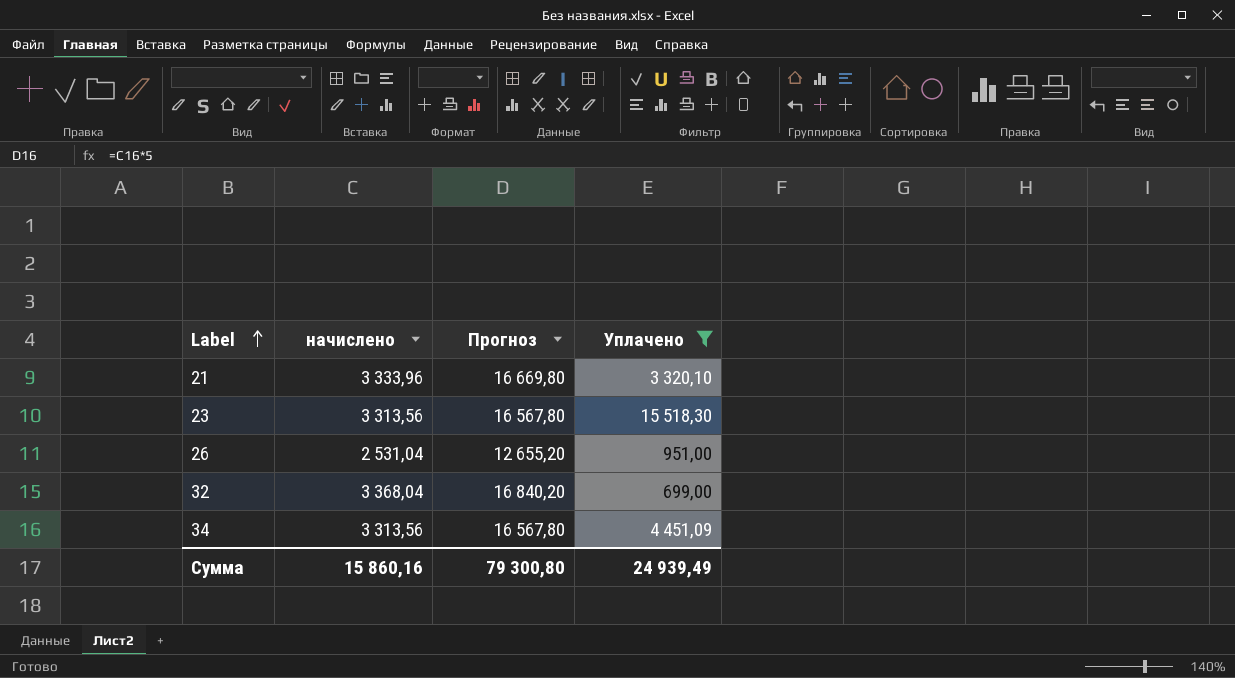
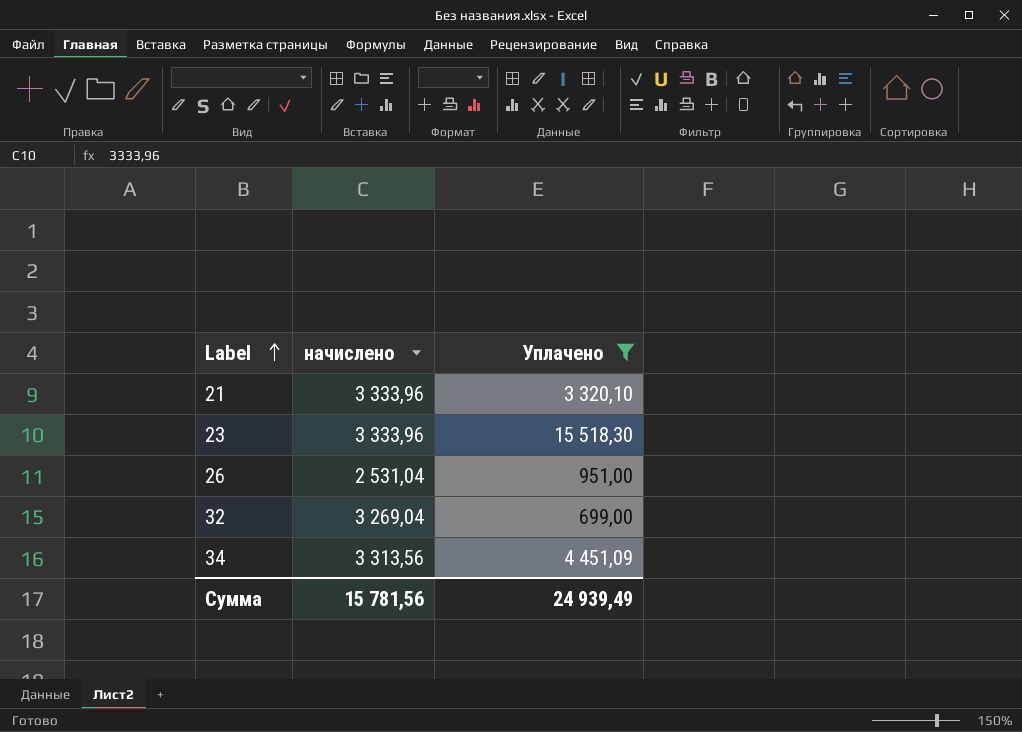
column Прогноз | formula: [начислено] * 5 -> none
23 | начислено: 3 313,56 -> 3 333,96
32 | начислено: 3 368,04 -> 3 269,04
Сумма | начислено: 15 860,16 -> 15 781,56

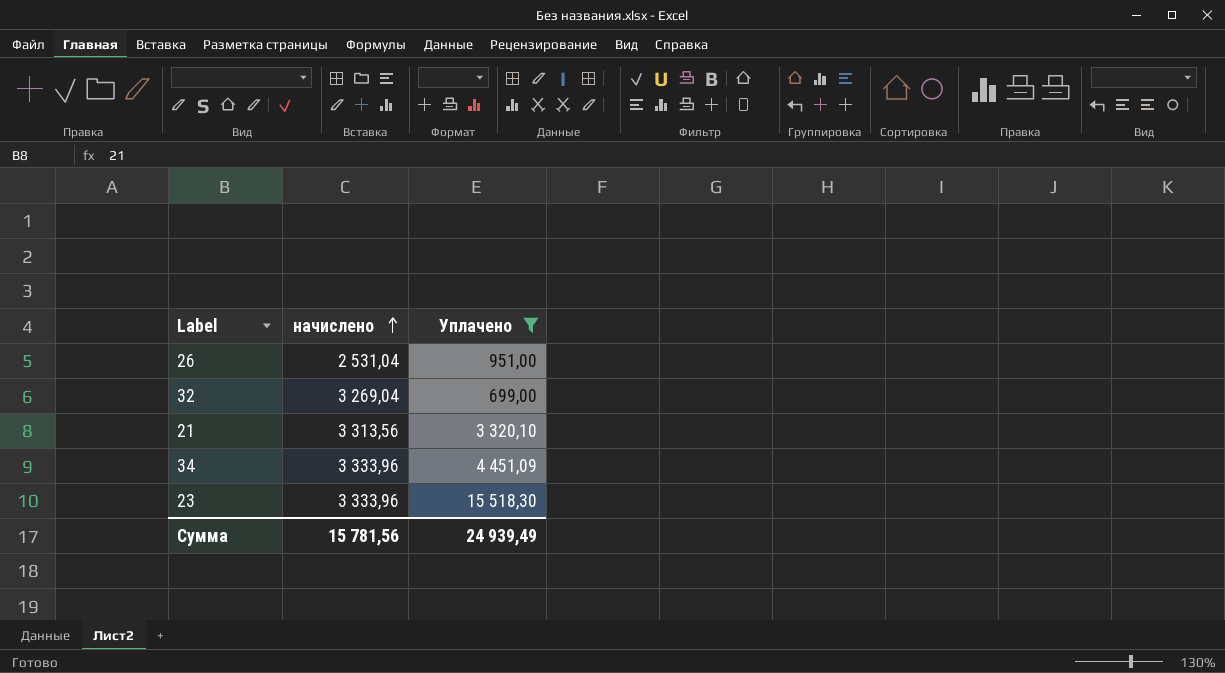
row order: Label ascending -> начислено ascending
21 | начислено: 3 333,96 -> 3 313,56
34 | начислено: 3 313,56 -> 3 333,96

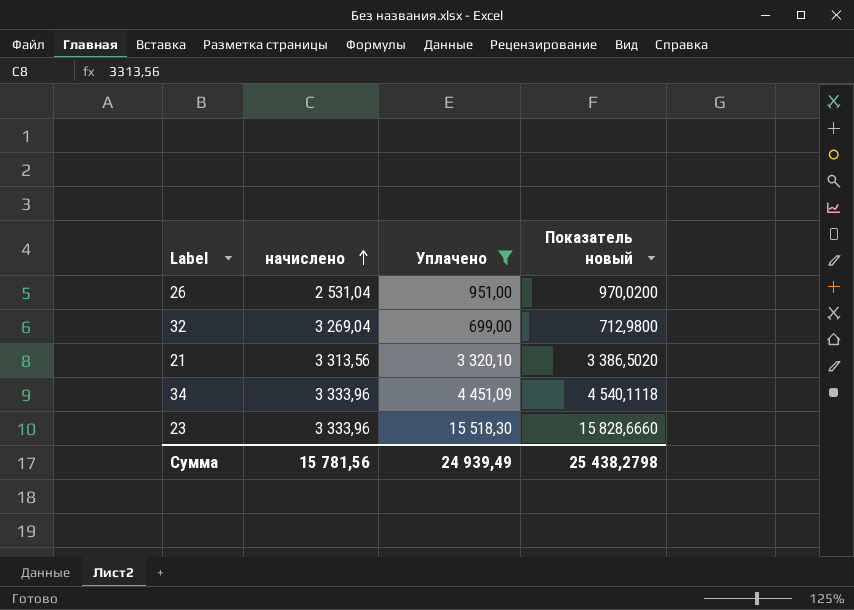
column Показатель новый | formula: none -> [Уплачено] * 1,02

